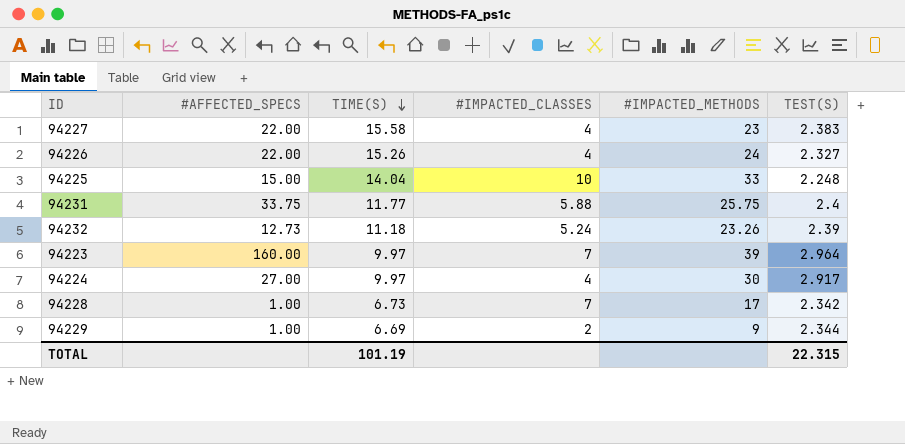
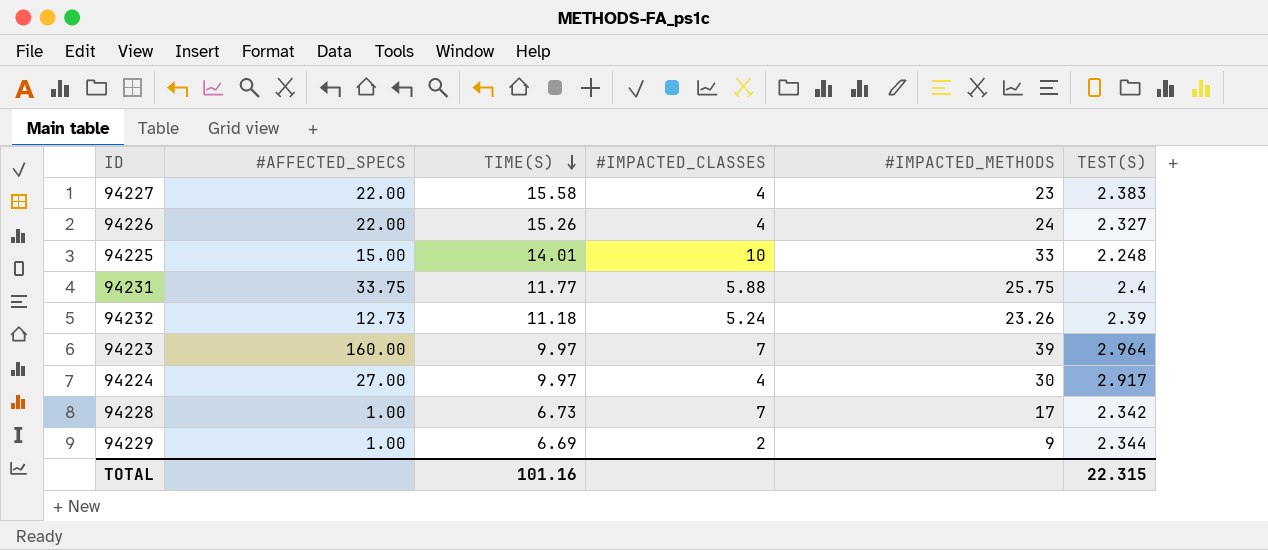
94225 | TIME(S): 14.04 -> 14.01
TOTAL | TIME(S): 101.19 -> 101.16

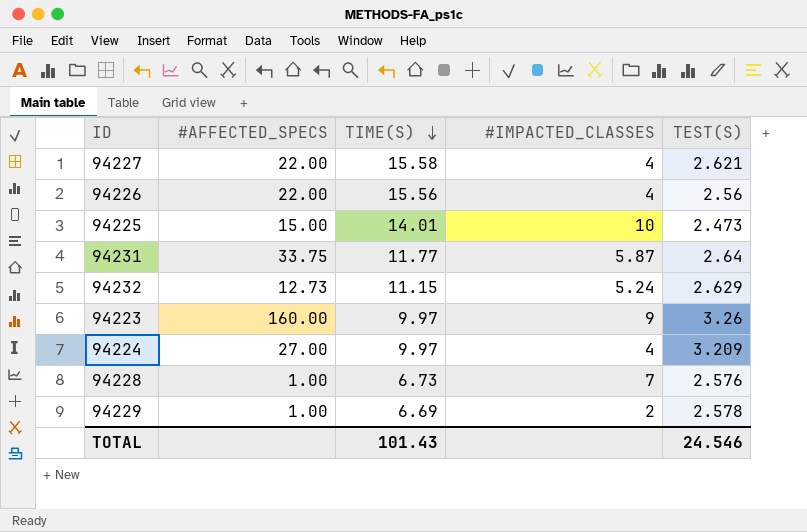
column #IMPACTED_METHODS | position: 5 -> none
94227 | TEST(S): 2.383 -> 2.621
94226 | TIME(S): 15.26 -> 15.56
94226 | TEST(S): 2.327 -> 2.56
94225 | TEST(S): 2.248 -> 2.473
94231 | #IMPACTED_CLASSES: 5.88 -> 5.87
94231 | TEST(S): 2.4 -> 2.64
94232 | TIME(S): 11.18 -> 11.15
94232 | TEST(S): 2.39 -> 2.629
94223 | #IMPACTED_CLASSES: 7 -> 9
94223 | TEST(S): 2.964 -> 3.26
94224 | TEST(S): 2.917 -> 3.209
94228 | TEST(S): 2.342 -> 2.576
94229 | TEST(S): 2.344 -> 2.578
TOTAL | TIME(S): 101.16 -> 101.43
TOTAL | TEST(S): 22.315 -> 24.546

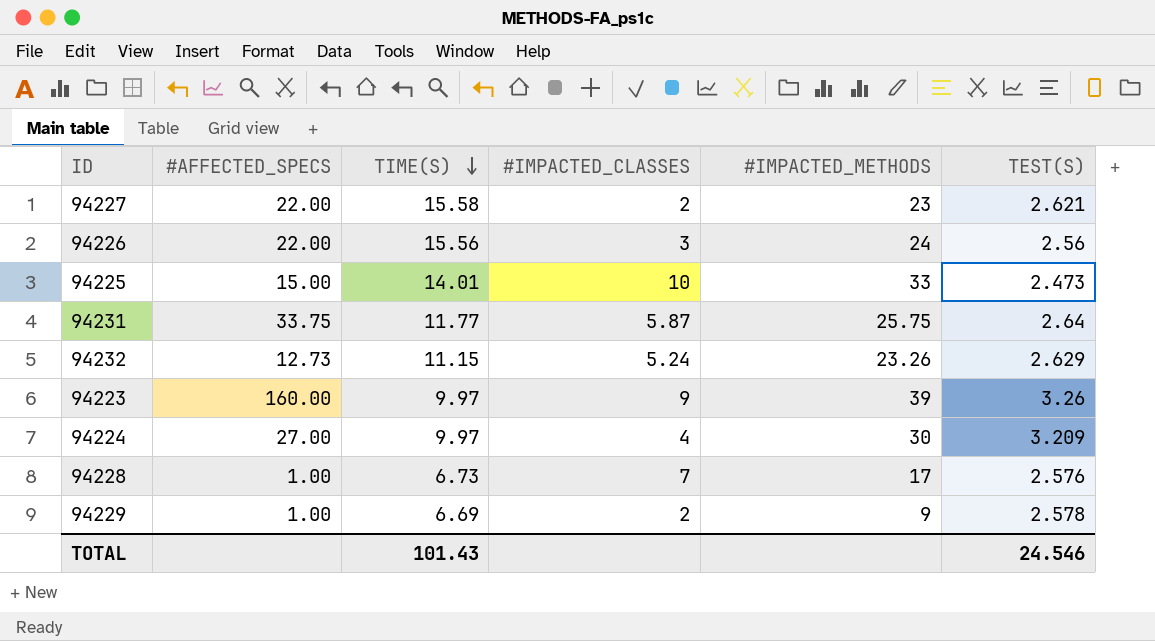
column #IMPACTED_METHODS | position: none -> 5
94227 | #IMPACTED_CLASSES: 4 -> 2
94226 | #IMPACTED_CLASSES: 4 -> 3

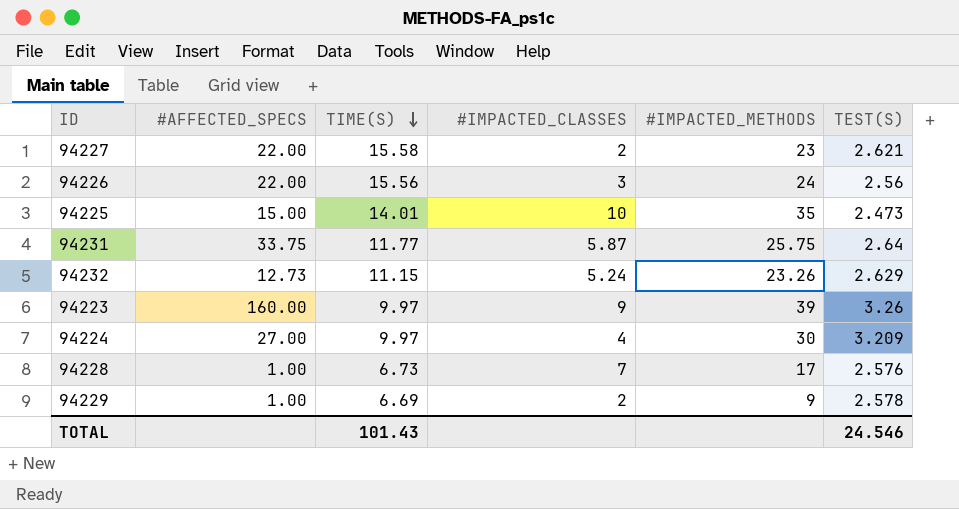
94225 | #IMPACTED_METHODS: 33 -> 35

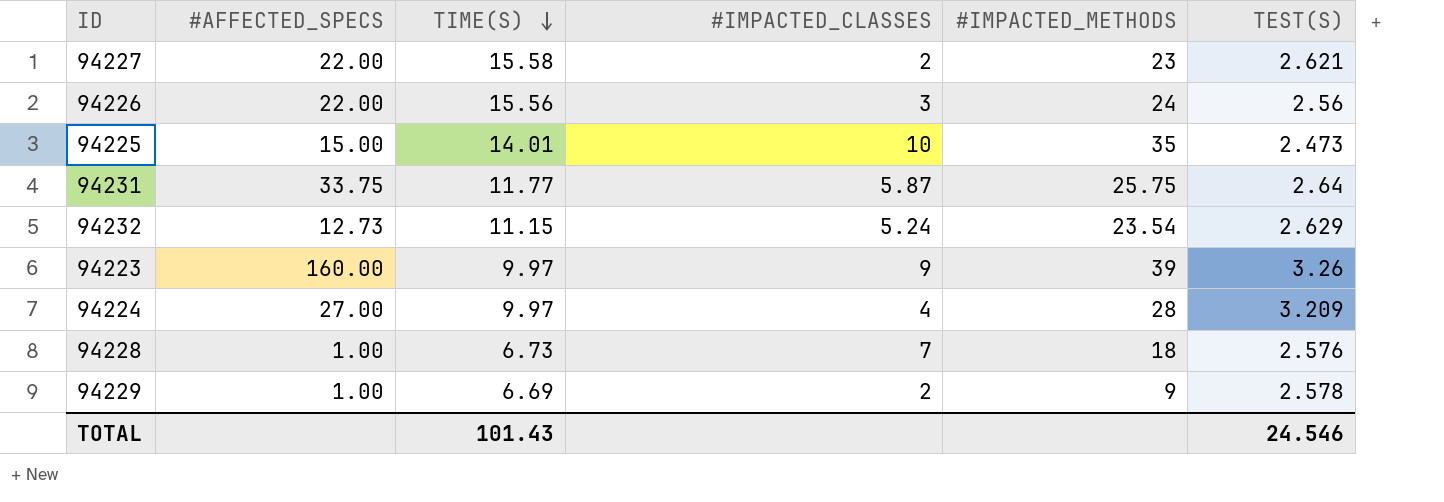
94232 | #IMPACTED_METHODS: 23.26 -> 23.54
94224 | #IMPACTED_METHODS: 30 -> 28
94228 | #IMPACTED_METHODS: 17 -> 18

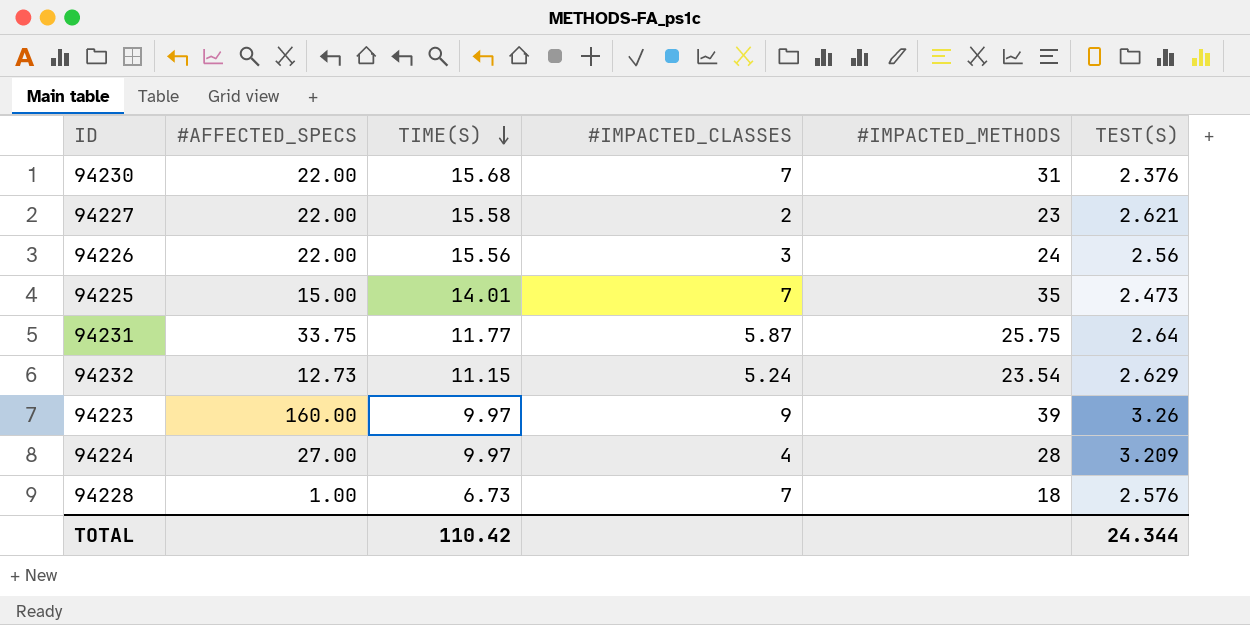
row 94229: 1.00 | 6.69 | 2 | 9 | 2.578 -> none
row 94230: none -> 22.00 | 15.68 | 7 | 31 | 2.376
94225 | #IMPACTED_CLASSES: 10 -> 7
TOTAL | TIME(S): 101.43 -> 110.42
TOTAL | TEST(S): 24.546 -> 24.344

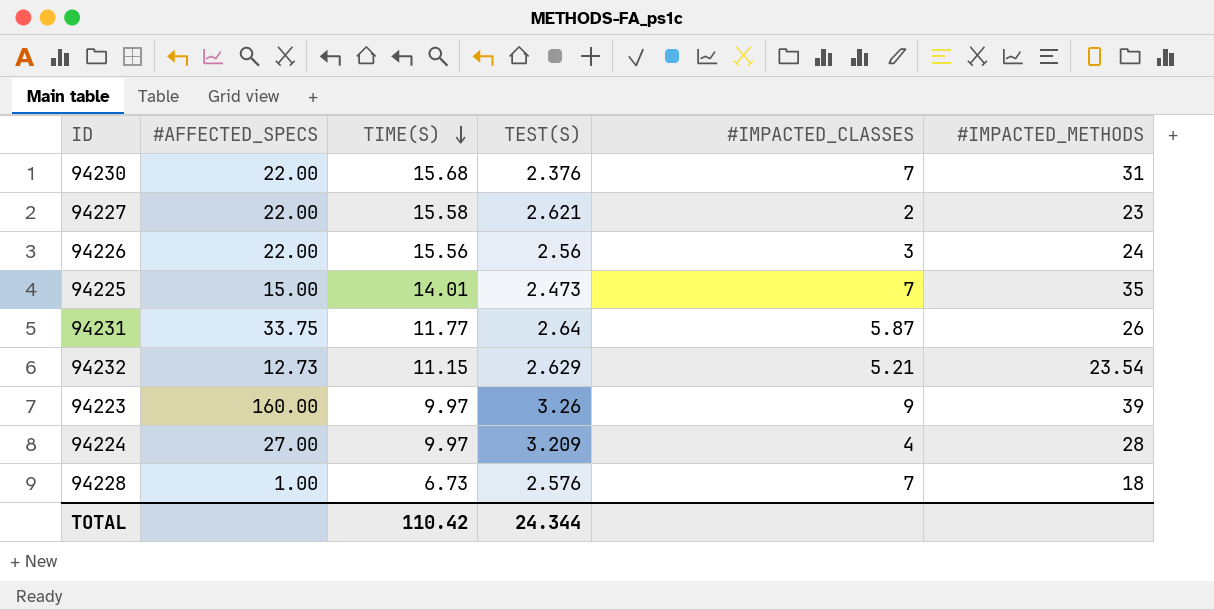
column TEST(S) | position: 6 -> 4
94231 | #IMPACTED_METHODS: 25.75 -> 26
94232 | #IMPACTED_CLASSES: 5.24 -> 5.21

